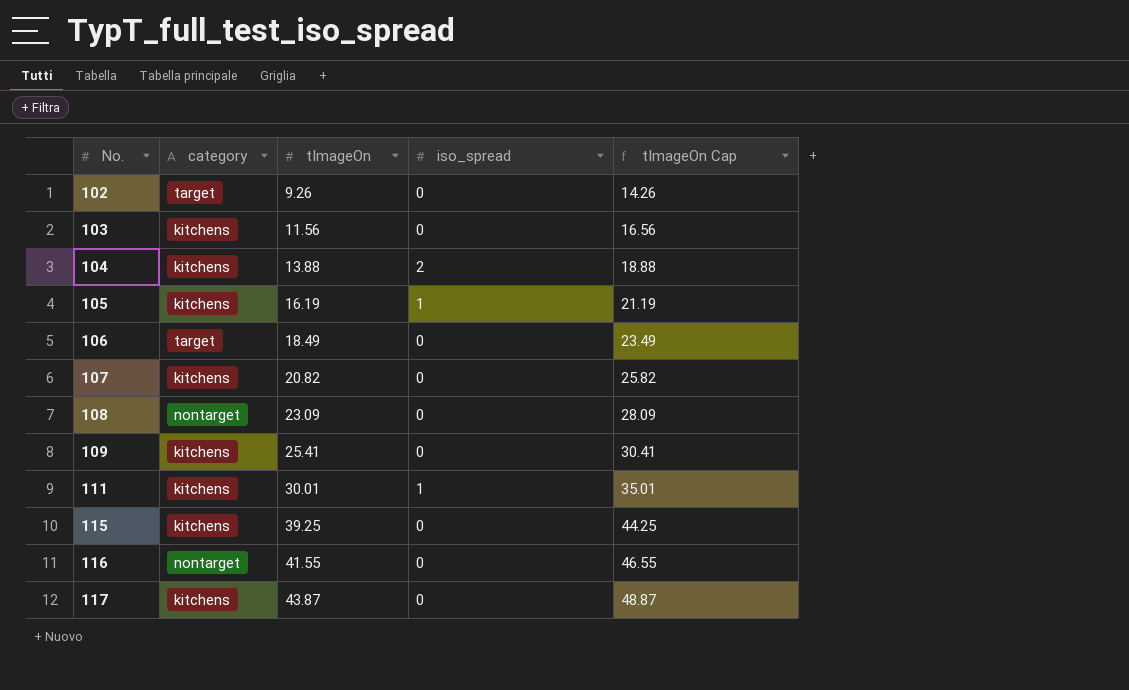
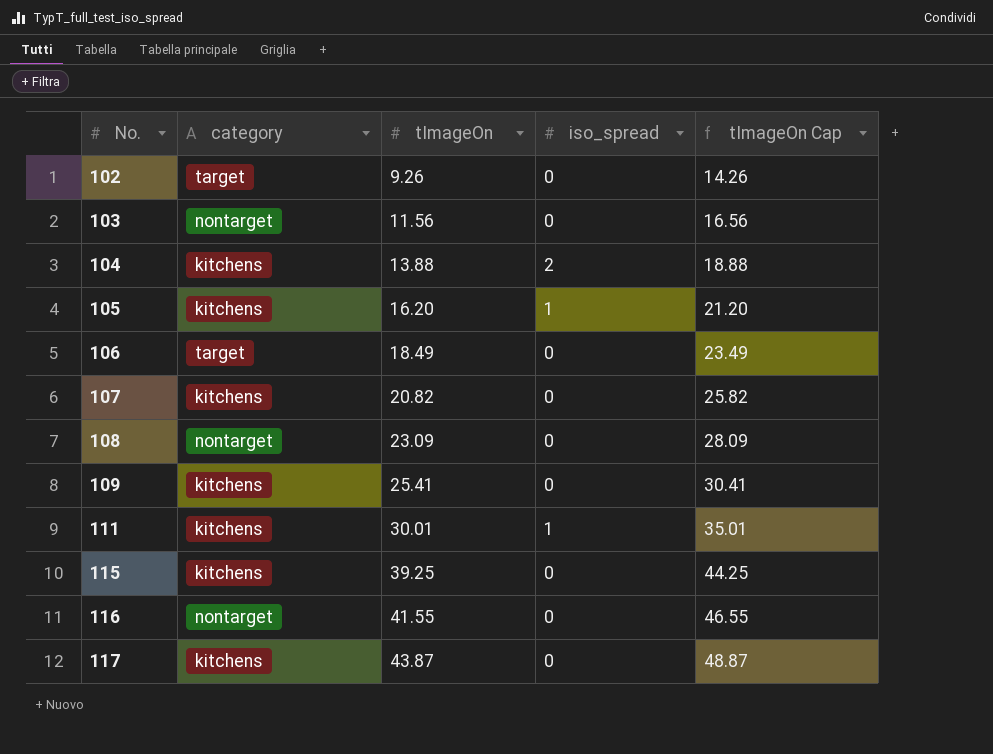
103 | category: kitchens -> nontarget
105 | tImageOn: 16.19 -> 16.20
105 | tImageOn Cap: 21.19 -> 21.20

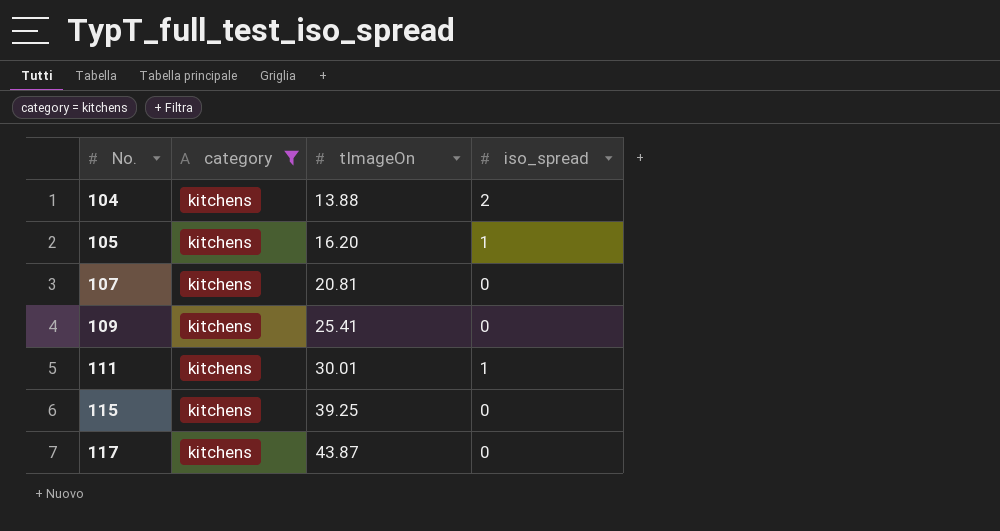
filter: none -> category = kitchens
column tImageOn Cap | formula: [tImageOn] + 5 -> none
107 | tImageOn: 20.82 -> 20.81

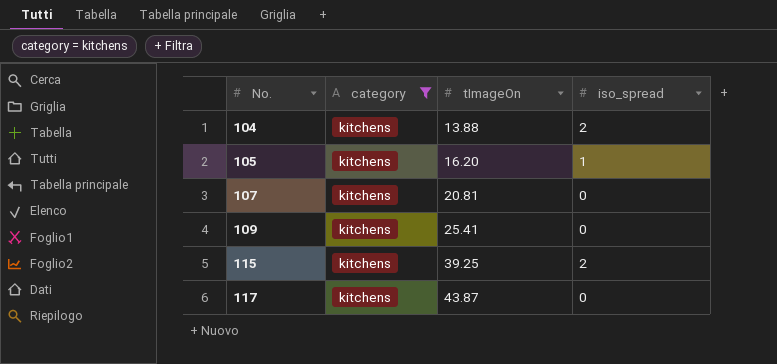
row 111: kitchens | 30.01 | 1 -> none
115 | iso_spread: 0 -> 2

